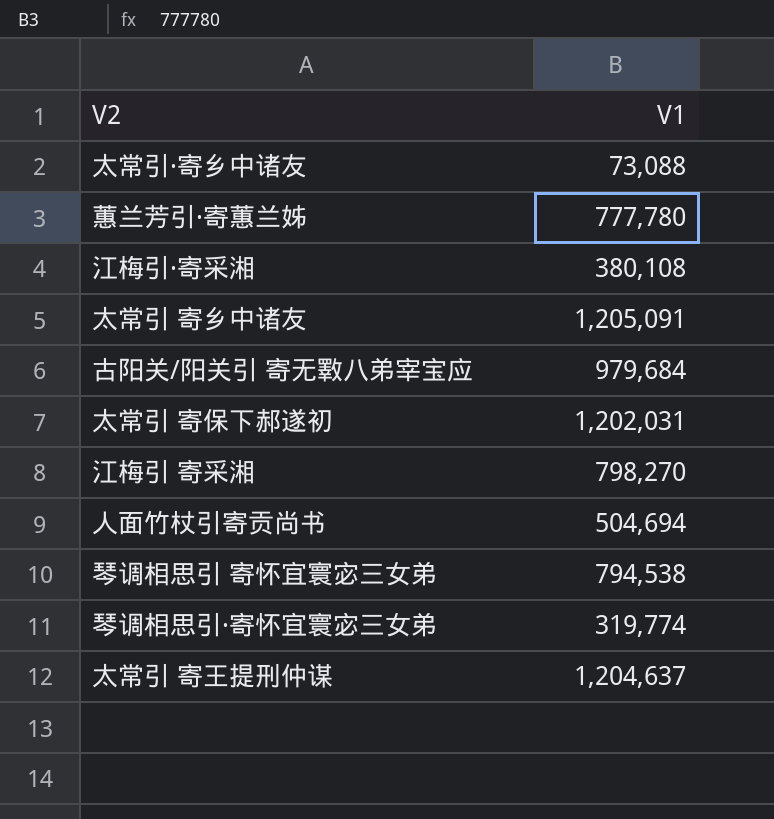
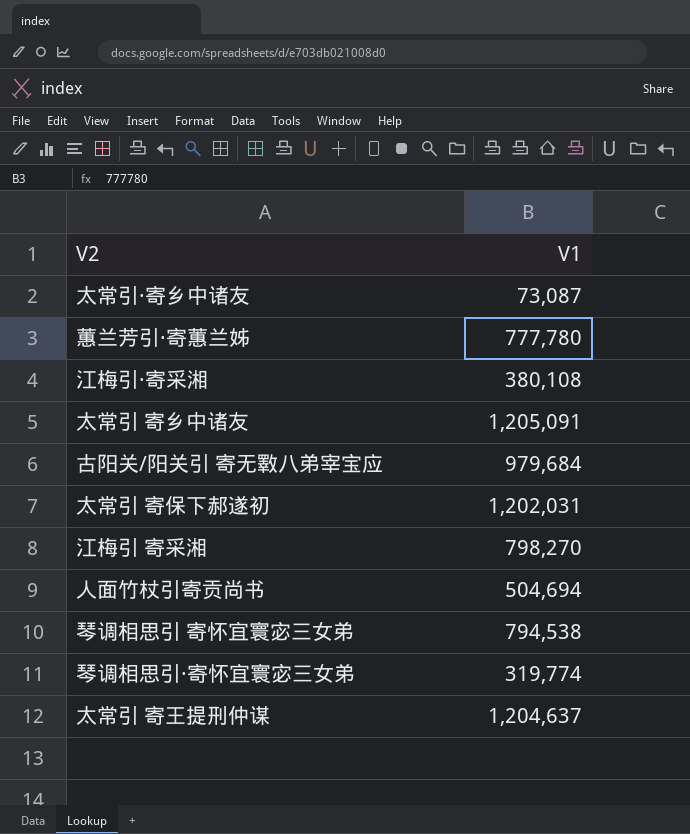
太常引·寄乡中诸友 | V1: 73,088 -> 73,087

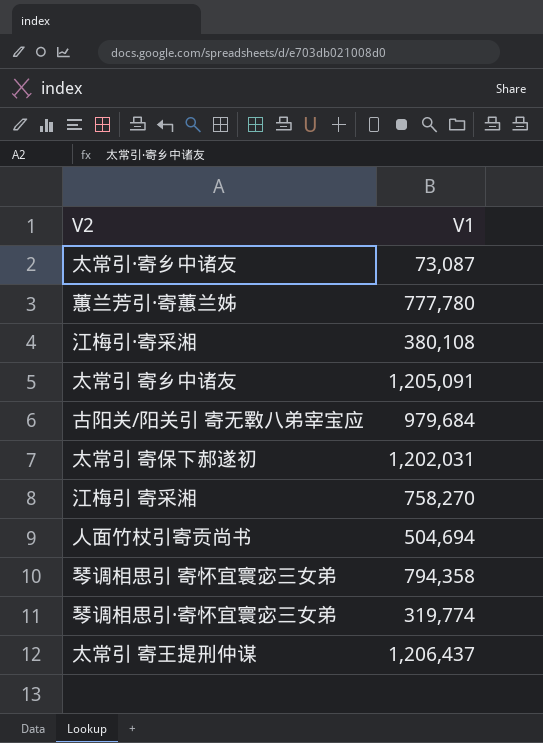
江梅引 寄采湘 | V1: 798,270 -> 758,270
琴调相思引 寄怀宜寰宓三女弟 | V1: 794,538 -> 794,358
太常引 寄王提刑仲谋 | V1: 1,204,637 -> 1,206,437

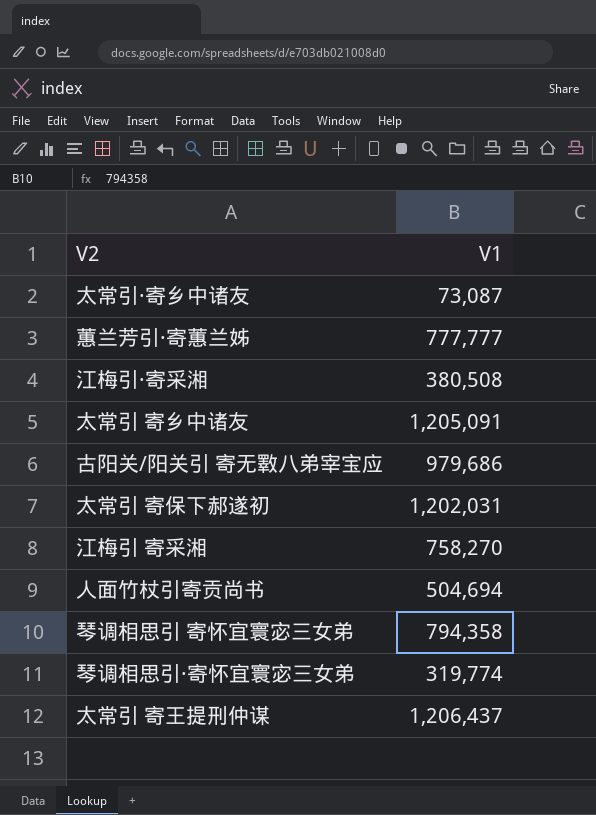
蕙兰芳引·寄蕙兰姊 | V1: 777,780 -> 777,777
江梅引·寄采湘 | V1: 380,108 -> 380,508
古阳关/阳关引 寄无斁八弟宰宝应 | V1: 979,684 -> 979,686

